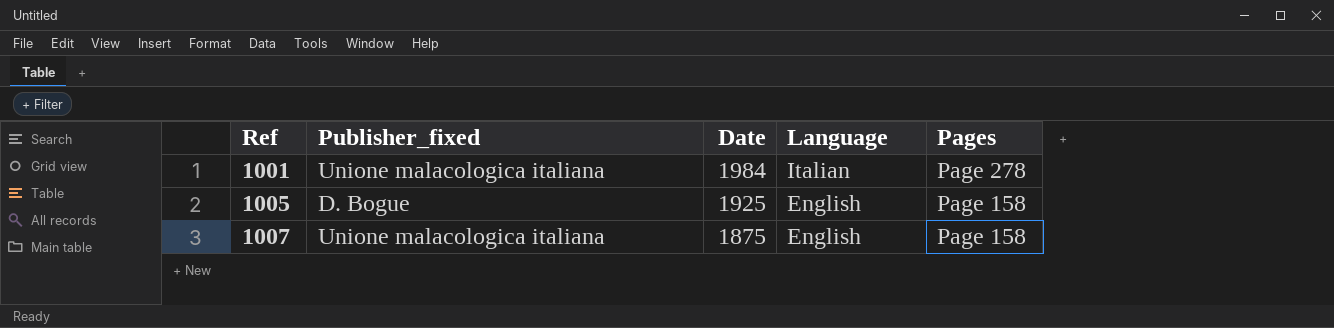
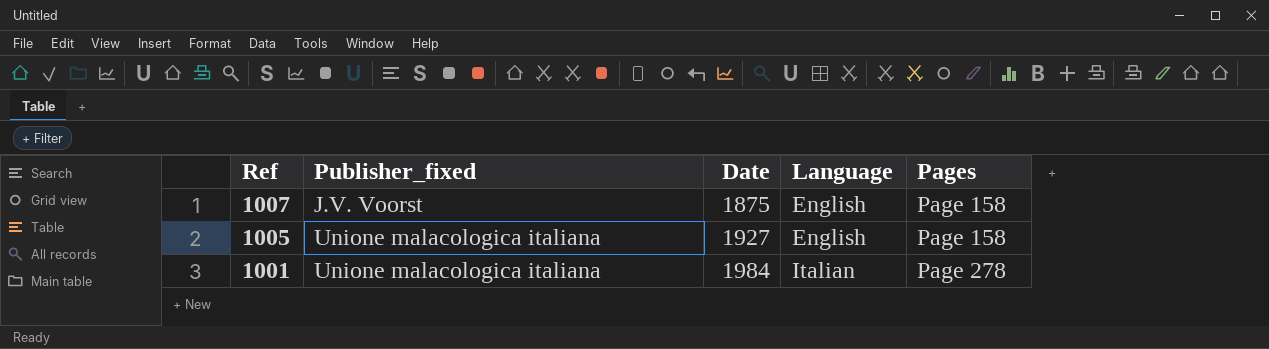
row order: Ref ascending -> Ref descending
1007 | Publisher_fixed: Unione malacologica italiana -> J.V. Voorst
1005 | Publisher_fixed: D. Bogue -> Unione malacologica italiana
1005 | Date: 1925 -> 1927

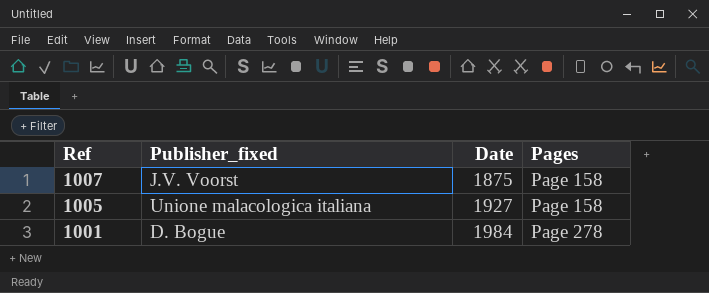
column Language | position: 4 -> none
1001 | Publisher_fixed: Unione malacologica italiana -> D. Bogue

